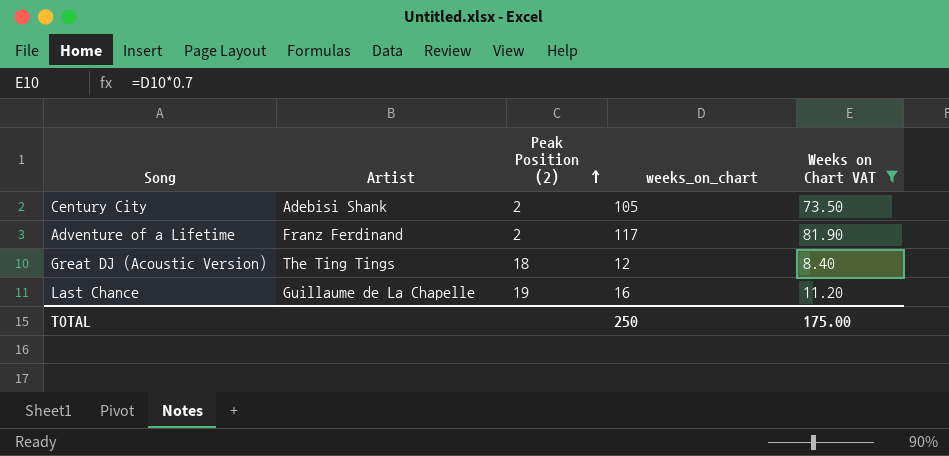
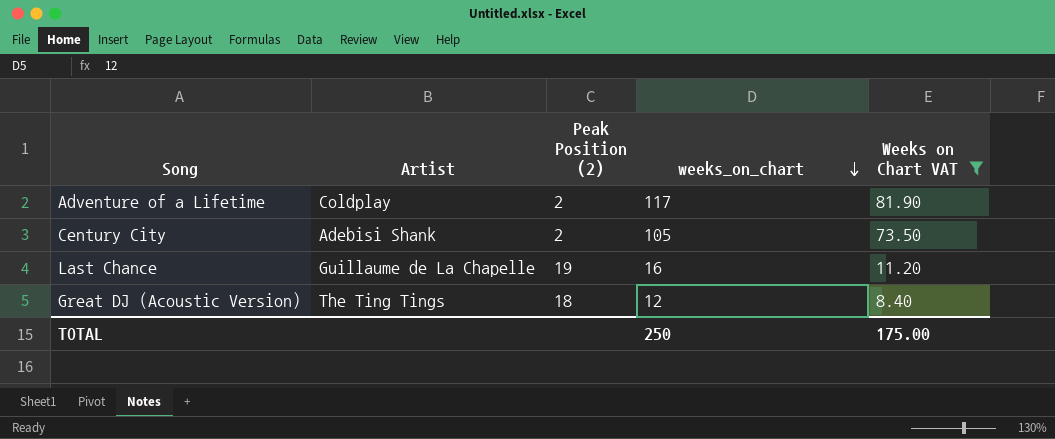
row order: Peak Position (2) ascending -> weeks_on_chart descending
Adventure of a Lifetime | Artist: Franz Ferdinand -> Coldplay

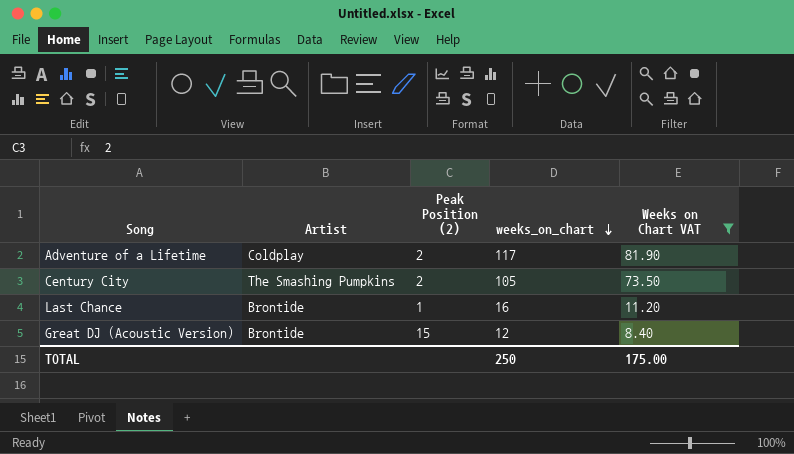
Century City | Artist: Adebisi Shank -> The Smashing Pumpkins
Last Chance | Artist: Guillaume de La Chapelle -> Brontide
Last Chance | Peak Position (2): 19 -> 1
Great DJ (Acoustic Version) | Artist: The Ting Tings -> Brontide
Great DJ (Acoustic Version) | Peak Position (2): 18 -> 15

